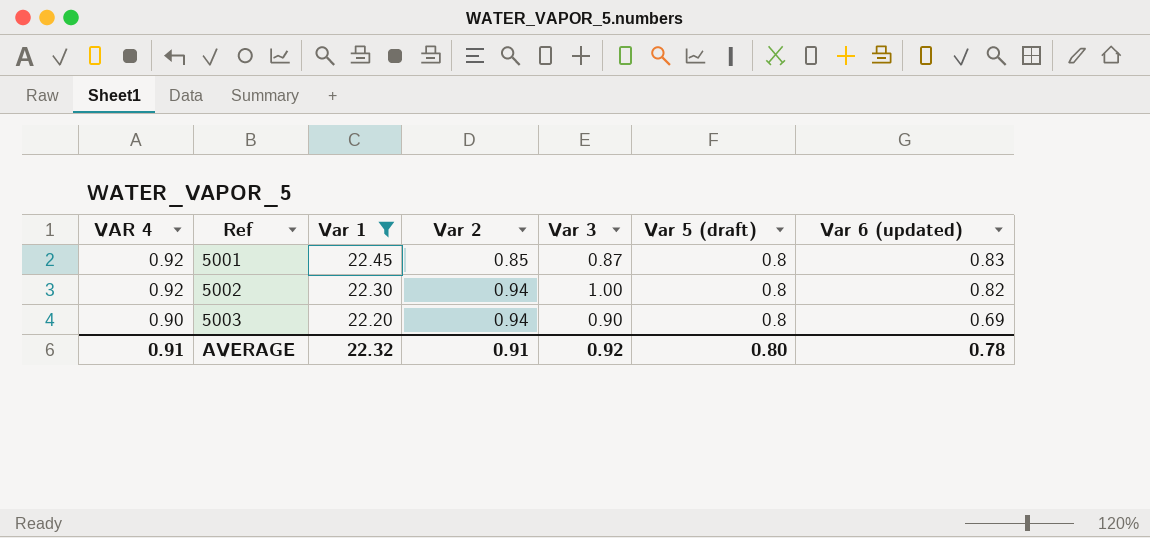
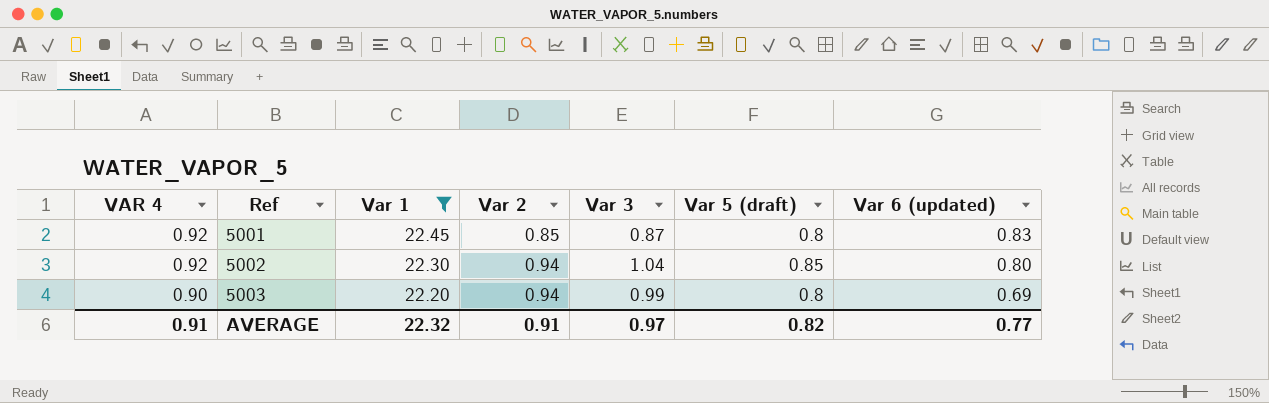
5002 | Var 3: 1.00 -> 1.04
5002 | Var 5 (draft): 0.8 -> 0.85
5002 | Var 6 (updated): 0.82 -> 0.80
5003 | Var 3: 0.90 -> 0.99
AVERAGE | Var 3: 0.92 -> 0.97
AVERAGE | Var 5 (draft): 0.80 -> 0.82
AVERAGE | Var 6 (updated): 0.78 -> 0.77

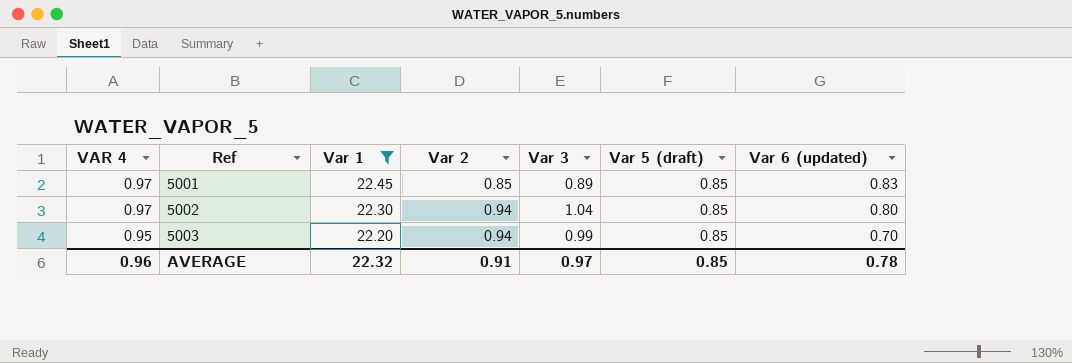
5001 | VAR 4: 0.92 -> 0.97
5001 | Var 3: 0.87 -> 0.89
5001 | Var 5 (draft): 0.8 -> 0.85
5002 | VAR 4: 0.92 -> 0.97
5003 | VAR 4: 0.90 -> 0.95
5003 | Var 5 (draft): 0.8 -> 0.85
5003 | Var 6 (updated): 0.69 -> 0.70
AVERAGE | VAR 4: 0.91 -> 0.96
AVERAGE | Var 5 (draft): 0.82 -> 0.85
AVERAGE | Var 6 (updated): 0.77 -> 0.78

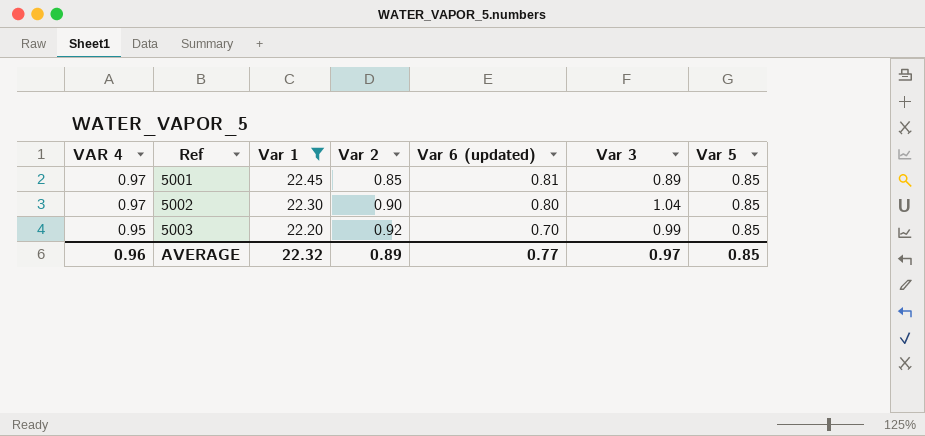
column Var 6 (updated) | position: 7 -> 5
column name: Var 5 (draft) -> Var 5
5001 | Var 6 (updated): 0.83 -> 0.81
5002 | Var 2: 0.94 -> 0.90
5003 | Var 2: 0.94 -> 0.92
AVERAGE | Var 2: 0.91 -> 0.89
AVERAGE | Var 6 (updated): 0.78 -> 0.77

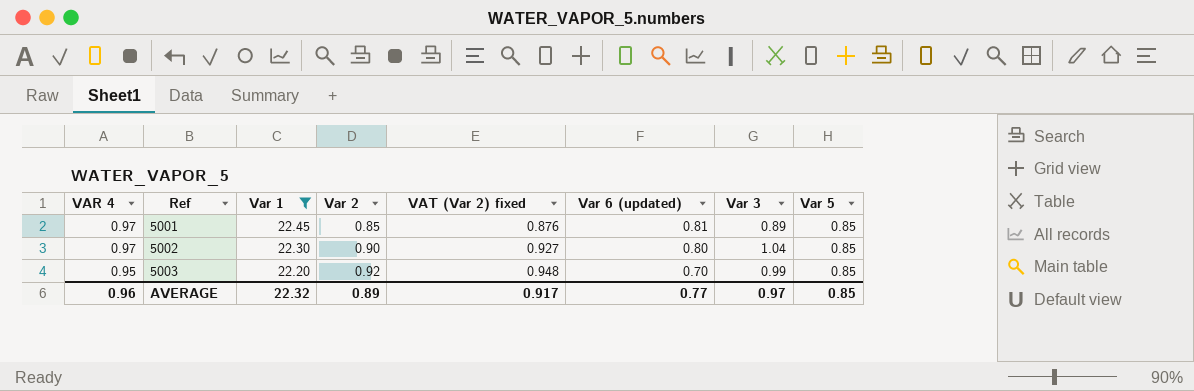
column VAT (Var 2) fixed | formula: none -> [Var 2] * 1.03

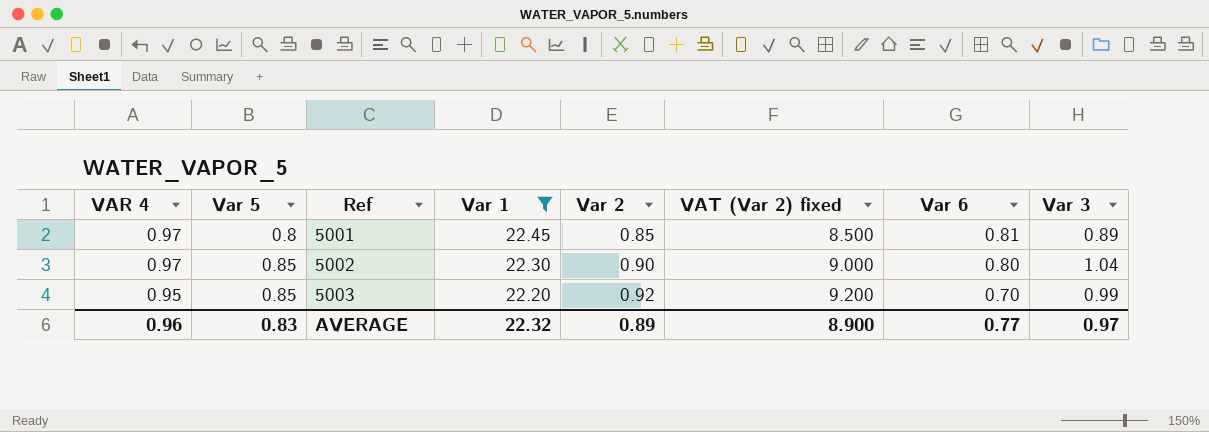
column Var 5 | position: 8 -> 2
column VAT (Var 2) fixed | formula: [Var 2] * 1.03 -> [Var 2] * 10
column name: Var 6 (updated) -> Var 6
5001 | Var 5: 0.85 -> 0.8
AVERAGE | Var 5: 0.85 -> 0.83
AVERAGE | VAT (Var 2) fixed: 0.917 -> 8.900

